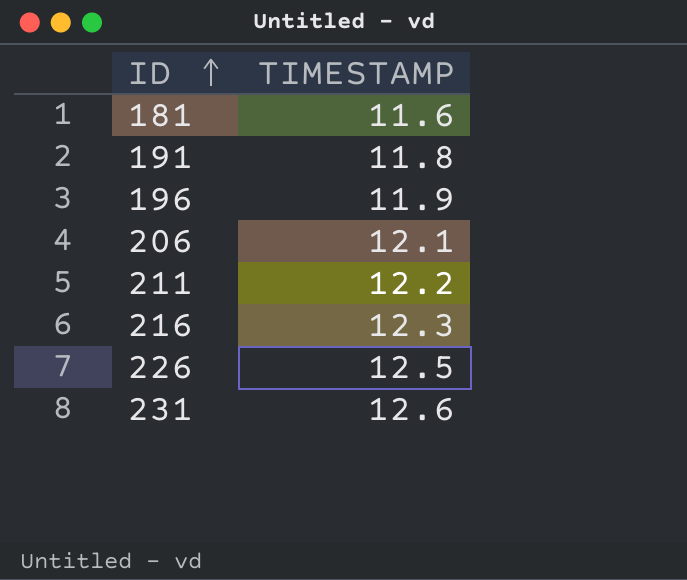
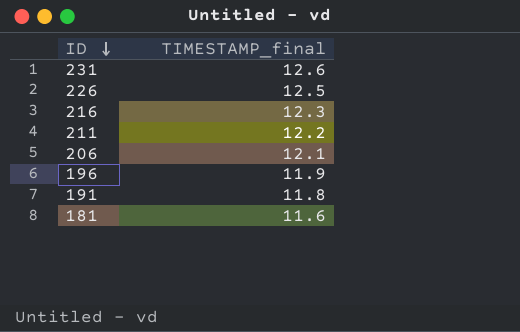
row order: ID ascending -> ID descending
column name: TIMESTAMP -> TIMESTAMP_final

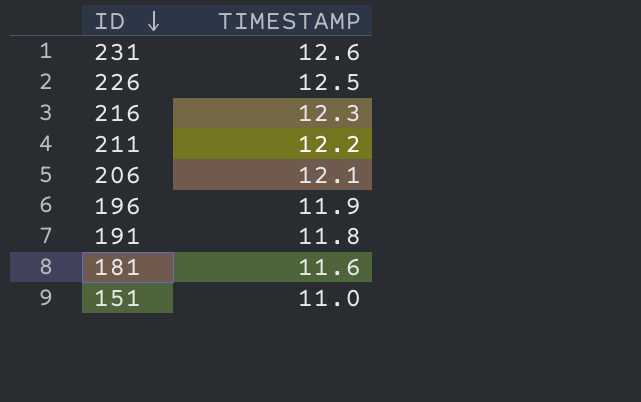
column name: TIMESTAMP_final -> TIMESTAMP
row 151: none -> 11.0

